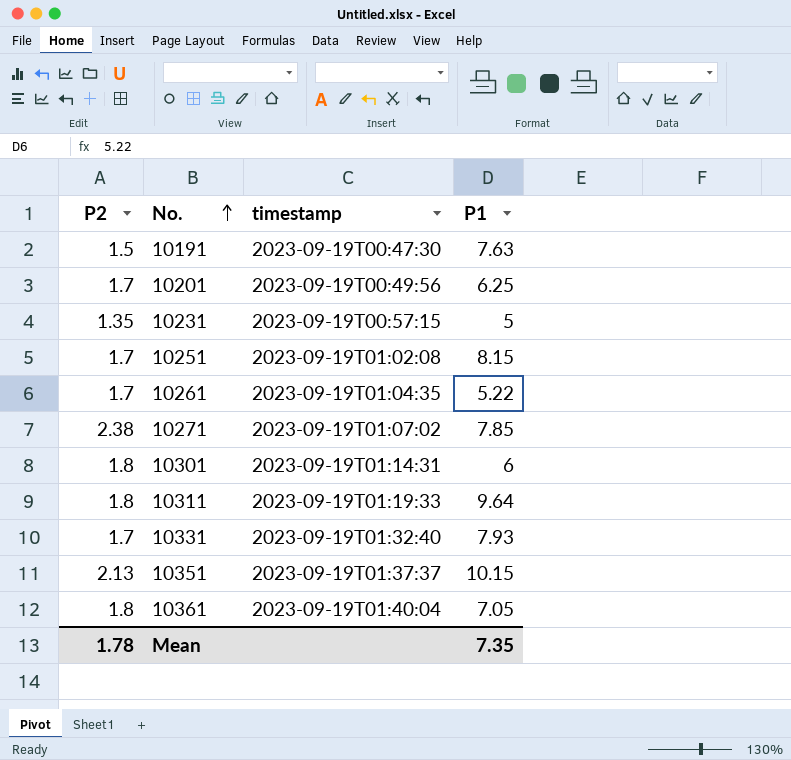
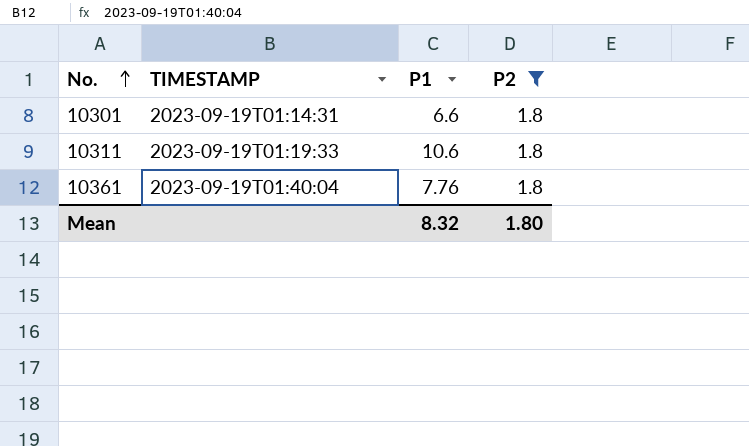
filter: none -> P2 = 1.8
column name: timestamp -> TIMESTAMP
column P2 | position: 1 -> 4
10301 | P1: 6 -> 6.6
10311 | P1: 9.64 -> 10.6
10361 | P1: 7.05 -> 7.76
Mean | P1: 7.35 -> 8.32
Mean | P2: 1.78 -> 1.80

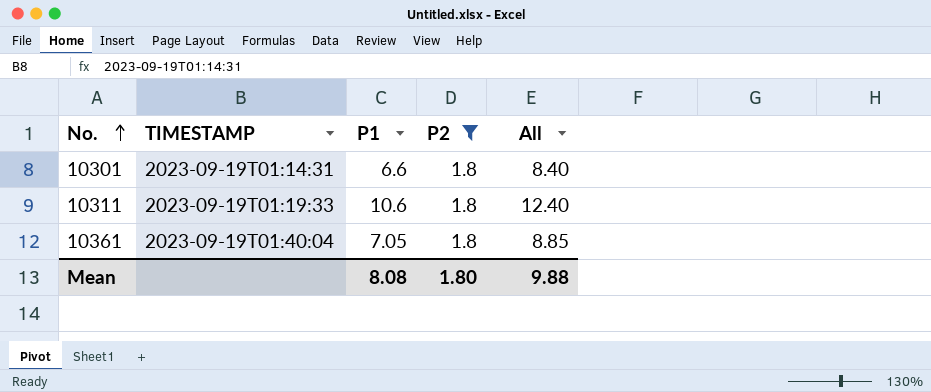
column All | formula: none -> [P1] + [P2]
10361 | P1: 7.76 -> 7.05
Mean | P1: 8.32 -> 8.08

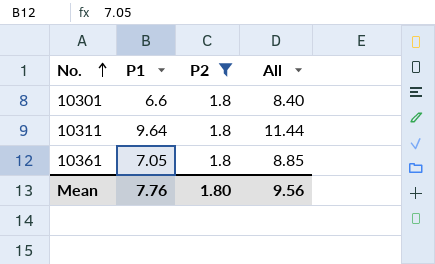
column TIMESTAMP | position: 2 -> none
10311 | P1: 10.6 -> 9.64
10311 | All: 12.40 -> 11.44
Mean | P1: 8.08 -> 7.76
Mean | All: 9.88 -> 9.56

